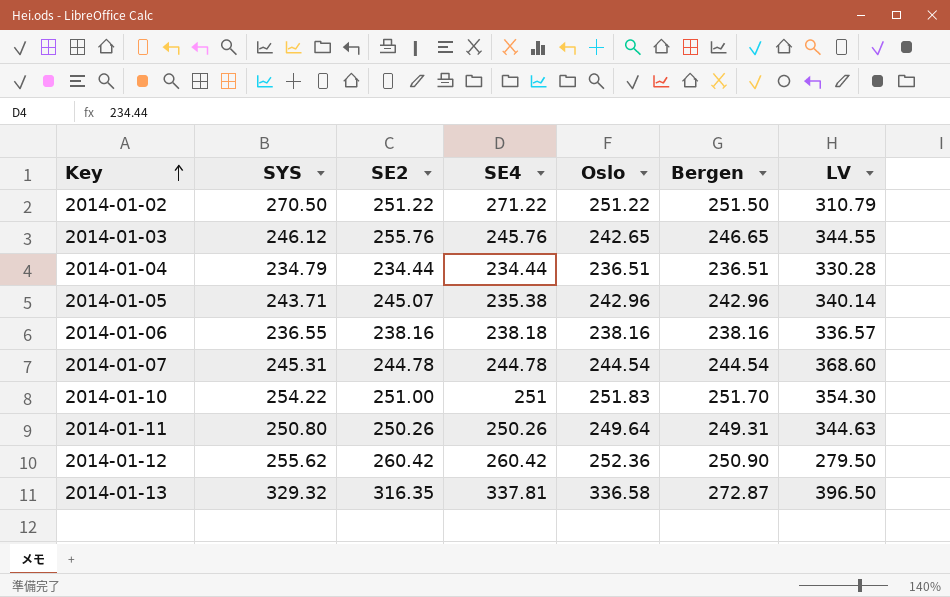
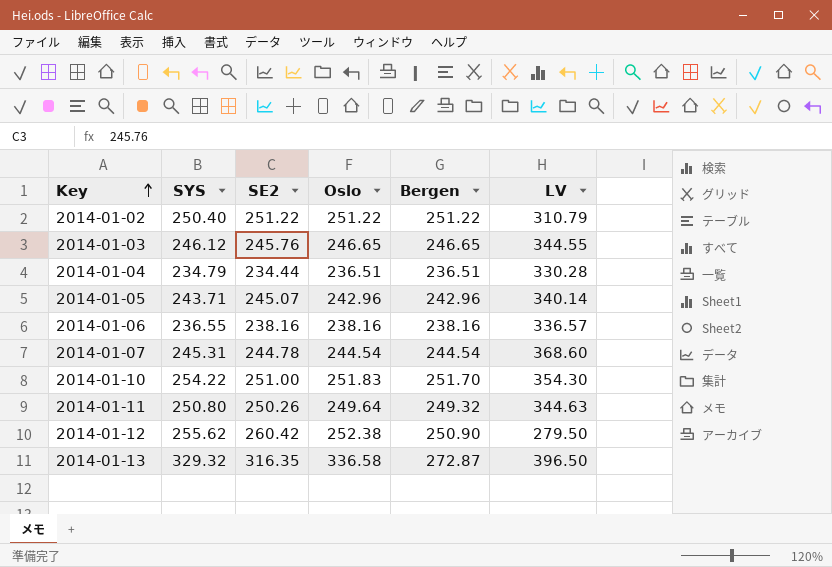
column SE4 | position: 4 -> none
2014-01-02 | SYS: 270.50 -> 250.40
2014-01-02 | Bergen: 251.50 -> 251.22
2014-01-03 | SE2: 255.76 -> 245.76
2014-01-03 | Oslo: 242.65 -> 246.65
2014-01-11 | Bergen: 249.31 -> 249.32
2014-01-12 | Oslo: 252.36 -> 252.38

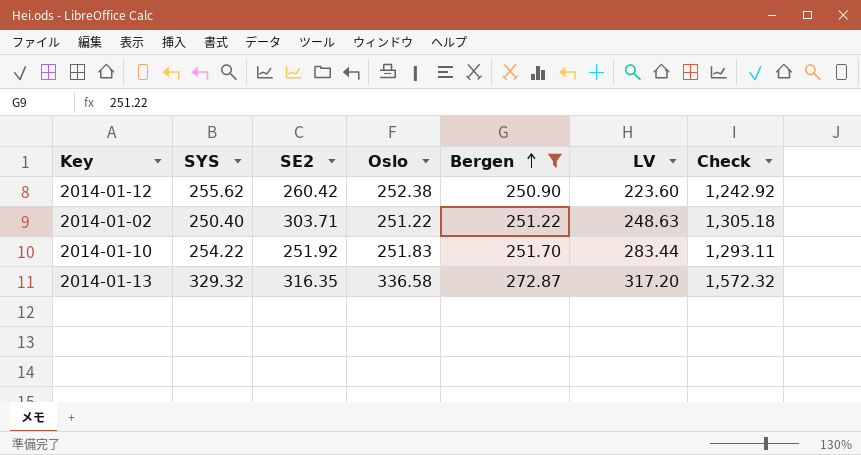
filter: none -> Bergen >= 250.90
row order: Key ascending -> Bergen ascending
column Check | formula: none -> [SYS] + [SE2] + [Oslo] + [Bergen] + [LV]
2014-01-12 | LV: 279.50 -> 223.60
2014-01-02 | SE2: 251.22 -> 303.71
2014-01-02 | LV: 310.79 -> 248.63
2014-01-10 | SE2: 251.00 -> 251.92
2014-01-10 | LV: 354.30 -> 283.44
2014-01-13 | LV: 396.50 -> 317.20

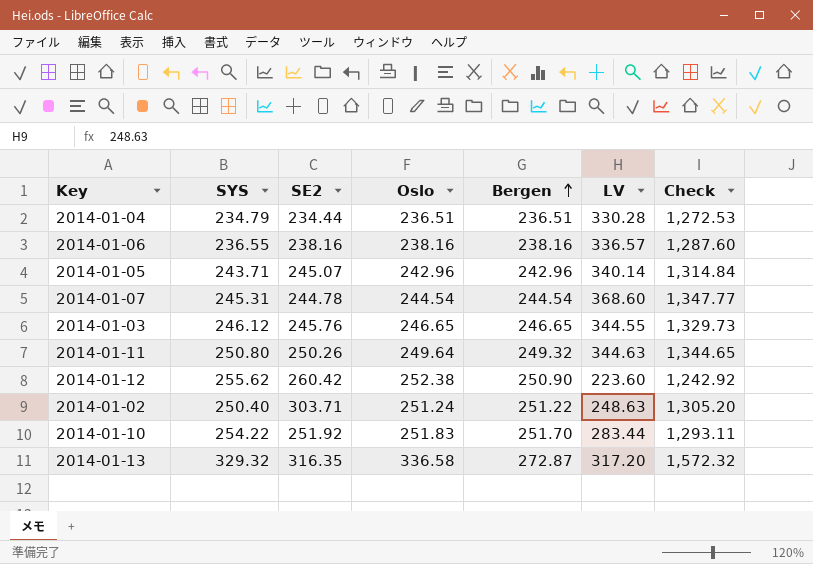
filter: Bergen >= 250.90 -> none
2014-01-02 | Oslo: 251.22 -> 251.24
2014-01-02 | Check: 1,305.18 -> 1,305.20

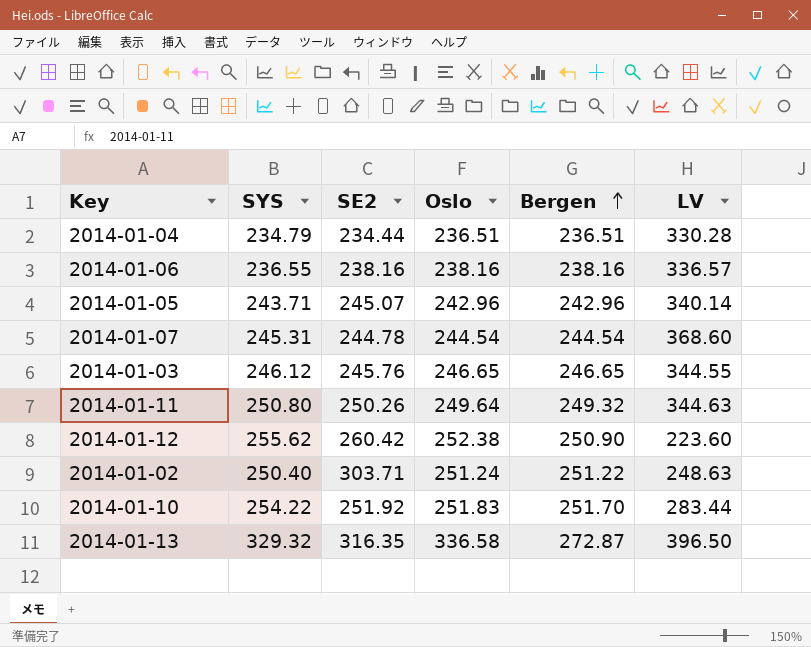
column Check | formula: [SYS] + [SE2] + [Oslo] + [Bergen] + [LV] -> none
2014-01-13 | LV: 317.20 -> 396.50

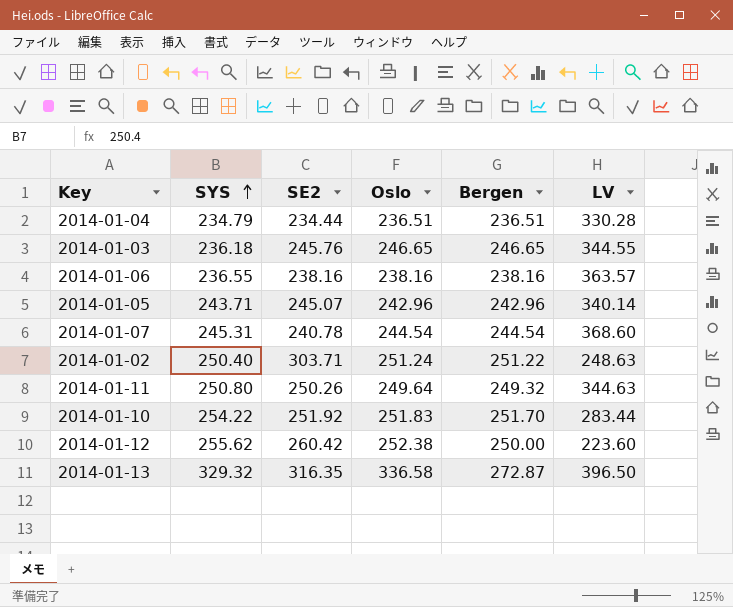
row order: Bergen ascending -> SYS ascending
2014-01-03 | SYS: 246.12 -> 236.18
2014-01-06 | LV: 336.57 -> 363.57
2014-01-07 | SE2: 244.78 -> 240.78
2014-01-12 | Bergen: 250.90 -> 250.00

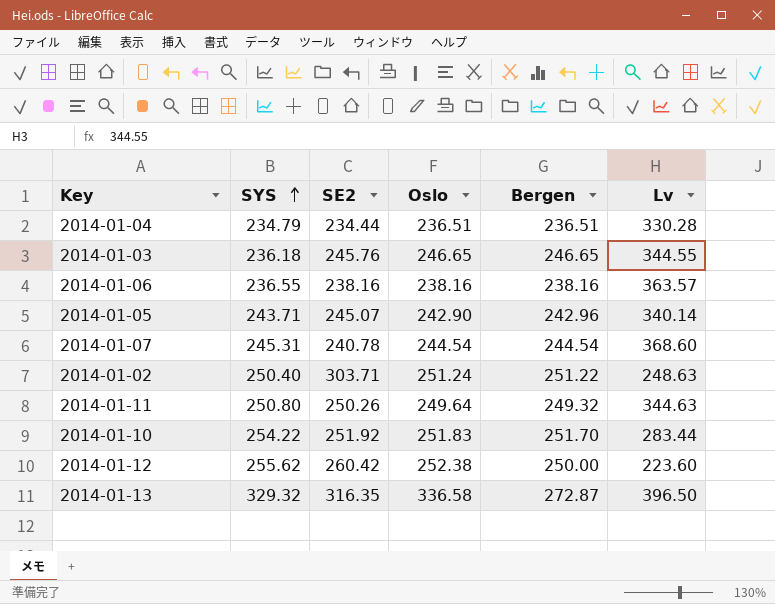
column name: LV -> Lv
2014-01-05 | Oslo: 242.96 -> 242.90

